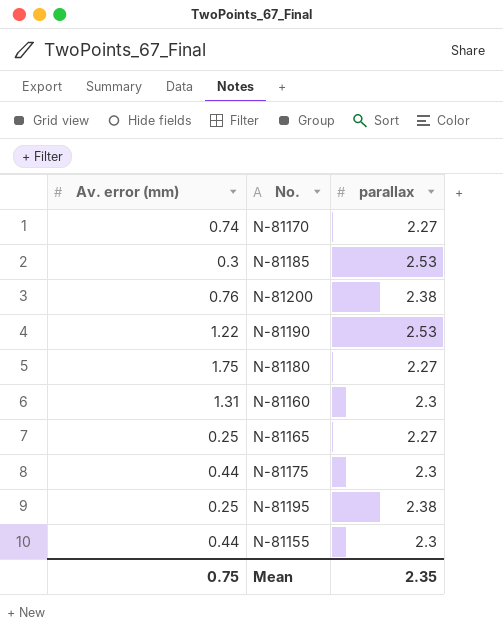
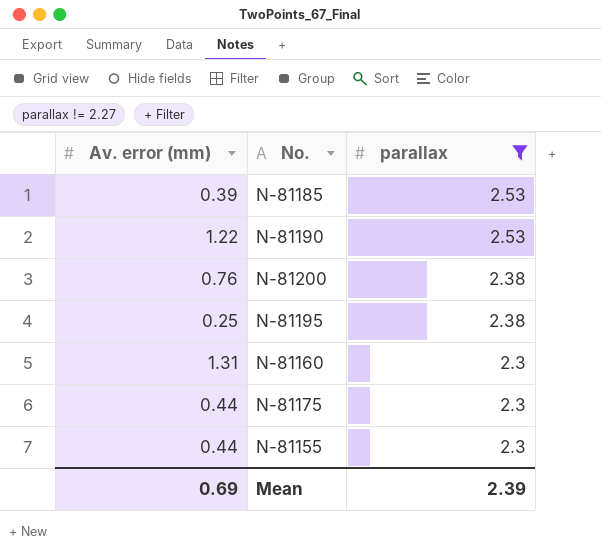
filter: none -> parallax != 2.27
row order: none -> parallax descending
N-81185 | Av. error (mm): 0.3 -> 0.39
Mean | Av. error (mm): 0.75 -> 0.69
Mean | parallax: 2.35 -> 2.39

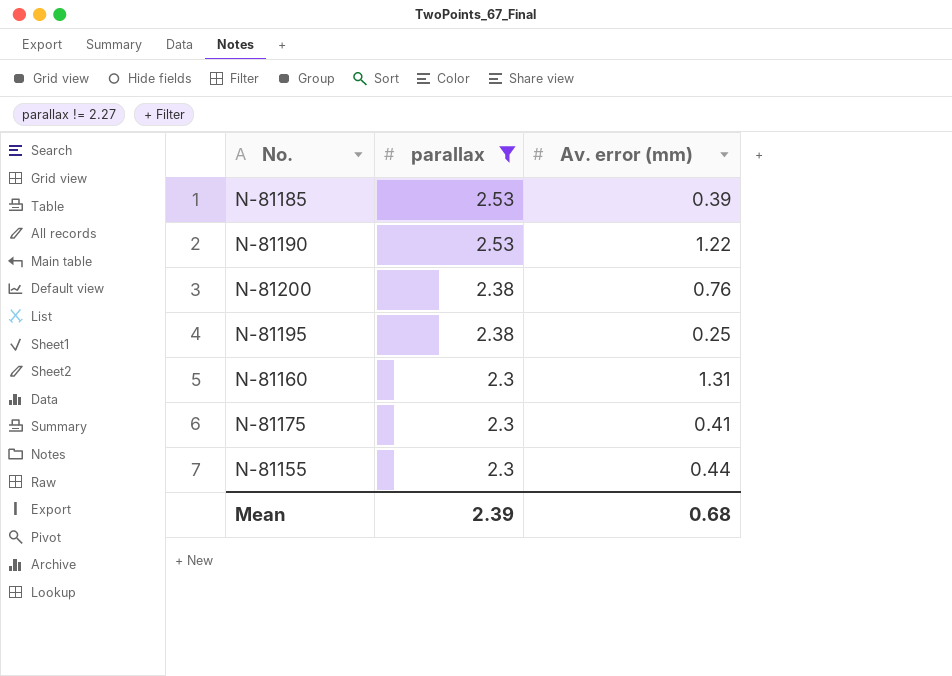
column Av. error (mm) | position: 1 -> 3
N-81175 | Av. error (mm): 0.44 -> 0.41
Mean | Av. error (mm): 0.69 -> 0.68

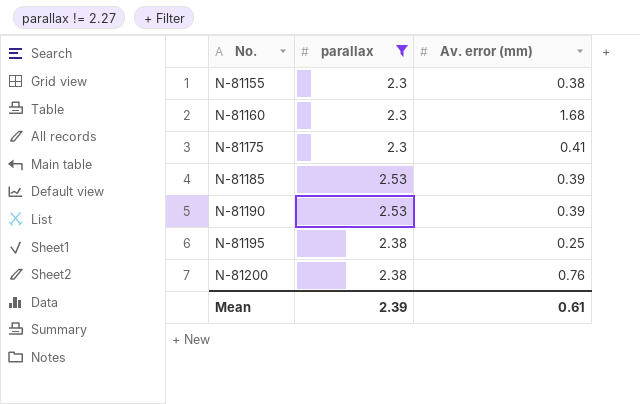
row order: parallax descending -> No. ascending
N-81155 | Av. error (mm): 0.44 -> 0.38
N-81160 | Av. error (mm): 1.31 -> 1.68
N-81190 | Av. error (mm): 1.22 -> 0.39
Mean | Av. error (mm): 0.68 -> 0.61

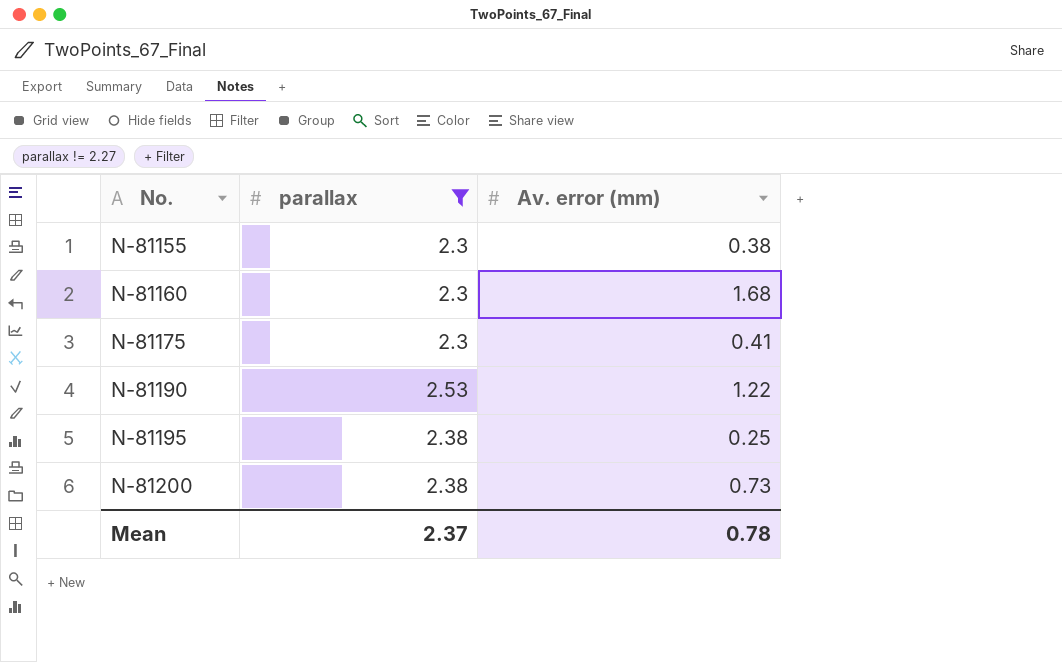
row N-81185: 2.53 | 0.39 -> none
N-81190 | Av. error (mm): 0.39 -> 1.22
N-81200 | Av. error (mm): 0.76 -> 0.73
Mean | parallax: 2.39 -> 2.37
Mean | Av. error (mm): 0.61 -> 0.78

